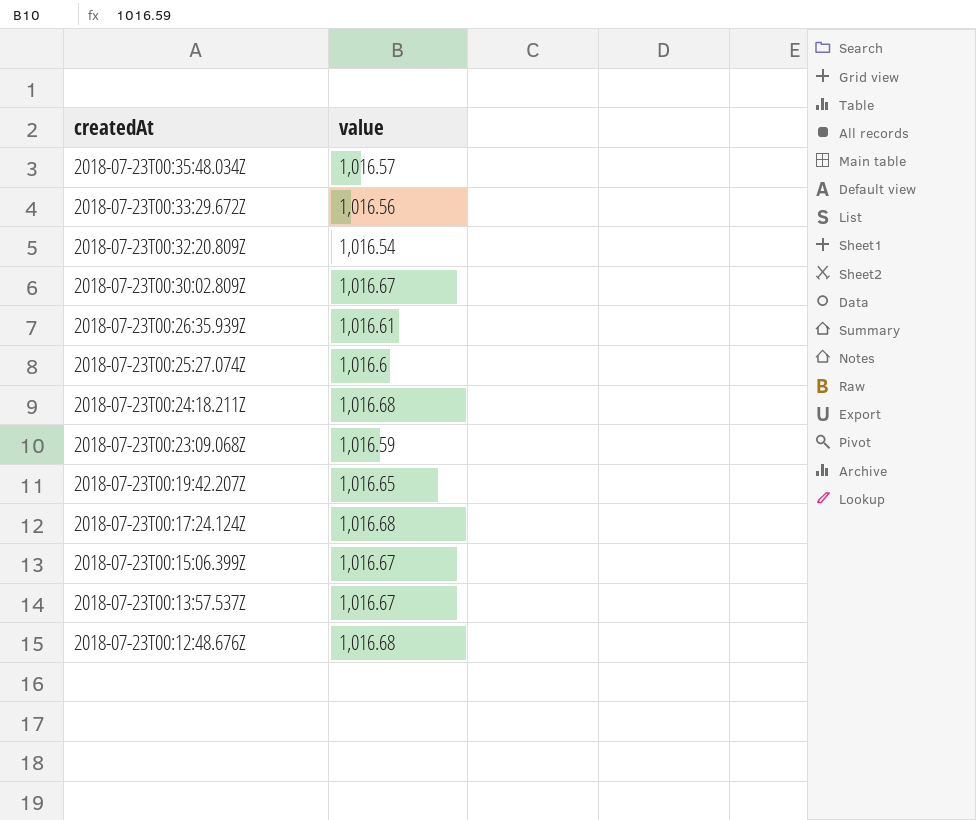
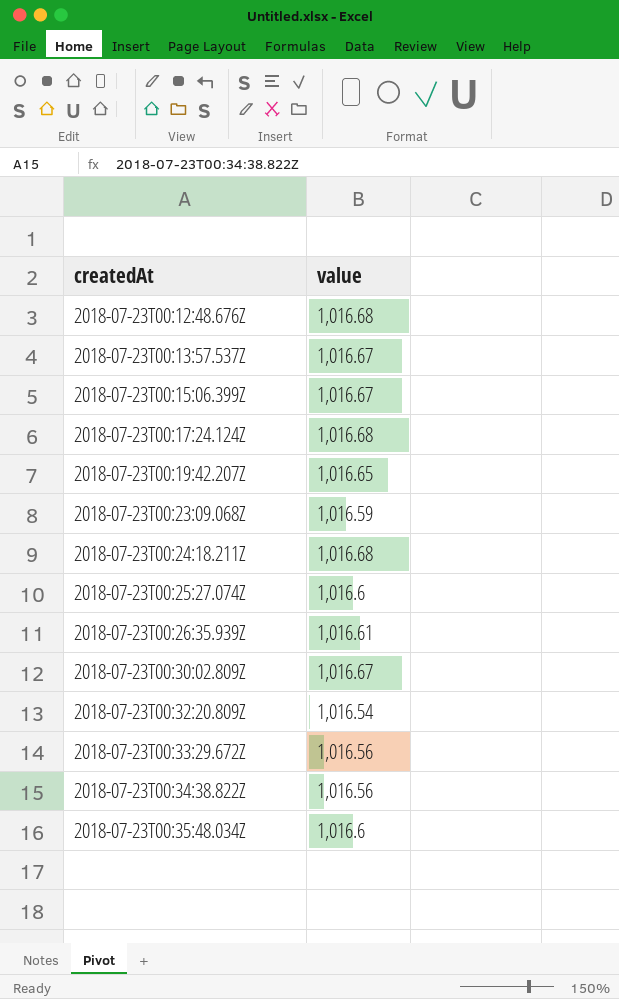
row order: createdAt descending -> createdAt ascending
row 2018-07-23T00:34:38.822Z: none -> 1,016.56
2018-07-23T00:35:48.034Z | value: 1,016.57 -> 1,016.6

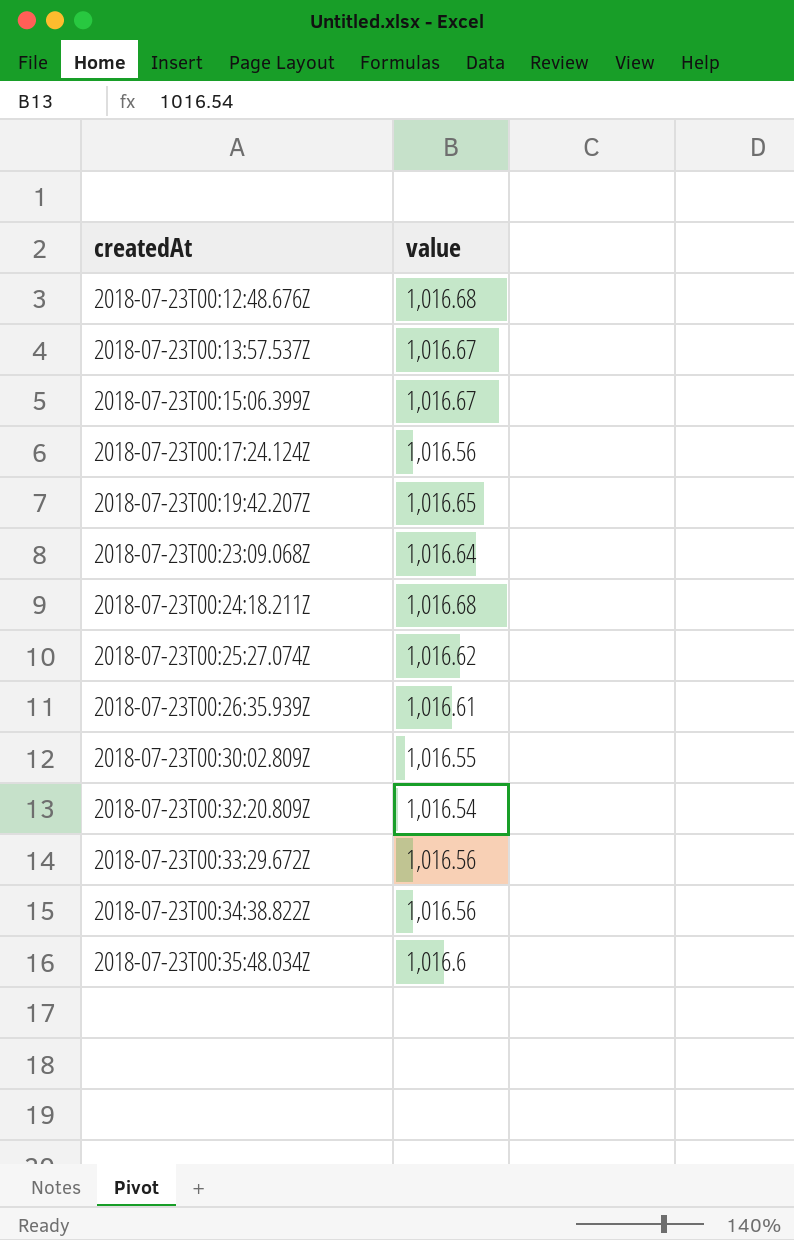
2018-07-23T00:17:24.124Z | value: 1,016.68 -> 1,016.56
2018-07-23T00:23:09.068Z | value: 1,016.59 -> 1,016.64
2018-07-23T00:25:27.074Z | value: 1,016.6 -> 1,016.62
2018-07-23T00:30:02.809Z | value: 1,016.67 -> 1,016.55

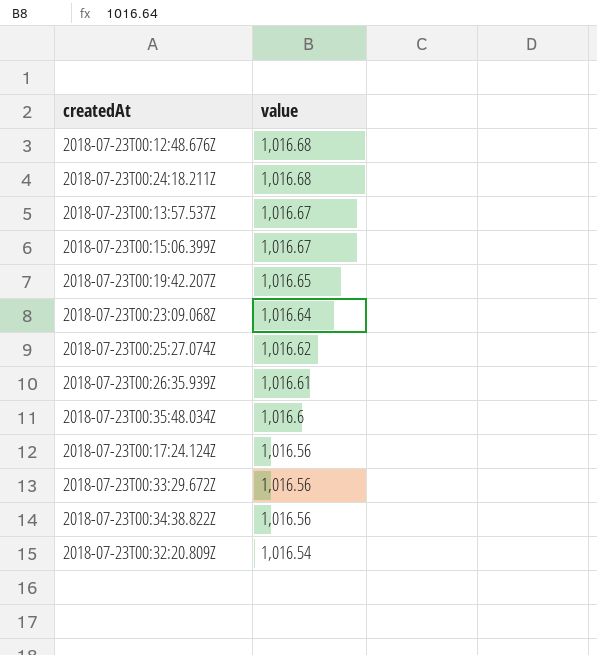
row order: createdAt ascending -> value descending
row 2018-07-23T00:30:02.809Z: 1,016.55 -> none

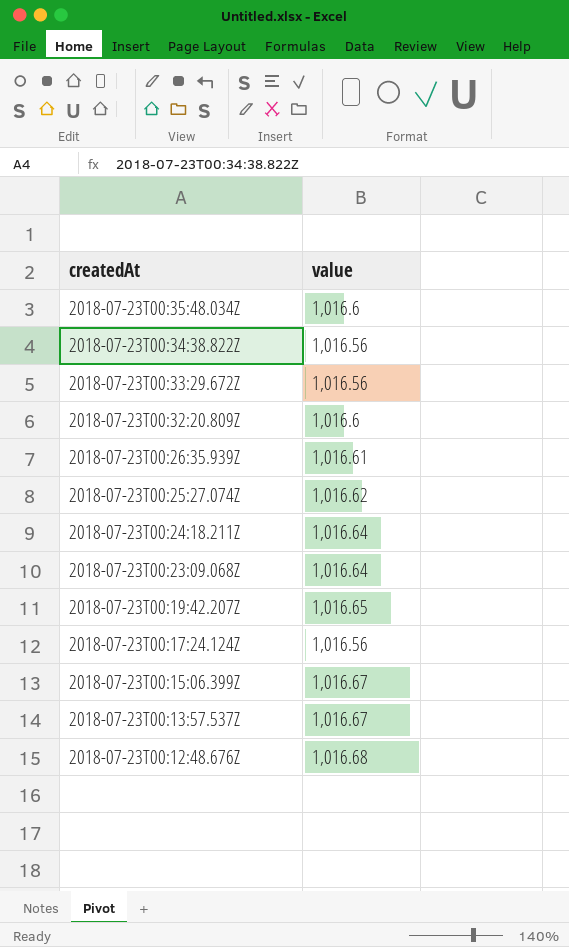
row order: value descending -> createdAt descending
2018-07-23T00:32:20.809Z | value: 1,016.54 -> 1,016.6
2018-07-23T00:24:18.211Z | value: 1,016.68 -> 1,016.64

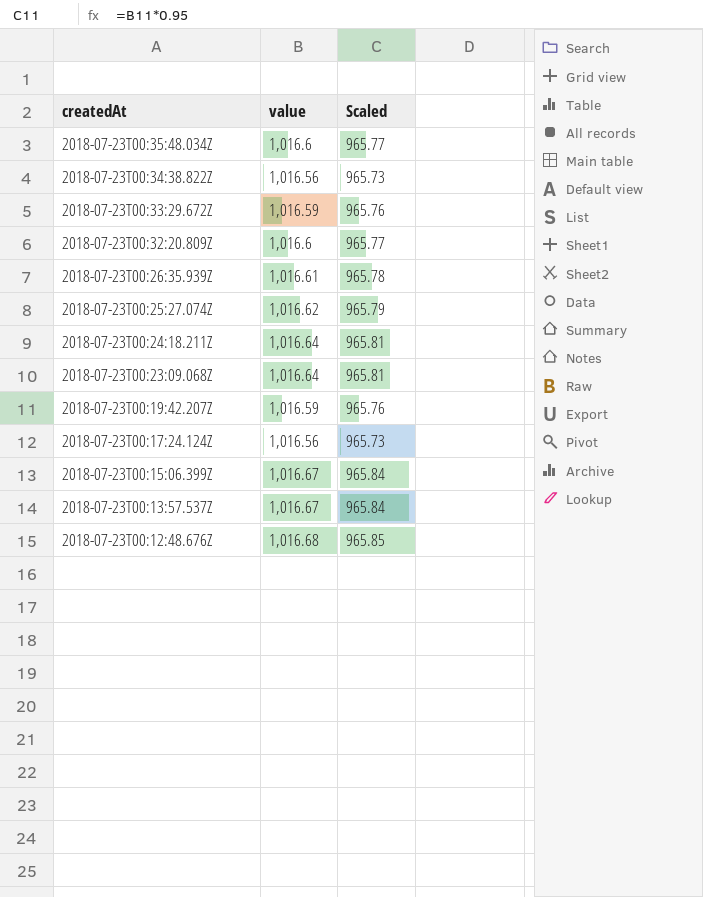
column Scaled | formula: none -> [value] * 0.95
2018-07-23T00:33:29.672Z | value: 1,016.56 -> 1,016.59
2018-07-23T00:19:42.207Z | value: 1,016.65 -> 1,016.59

